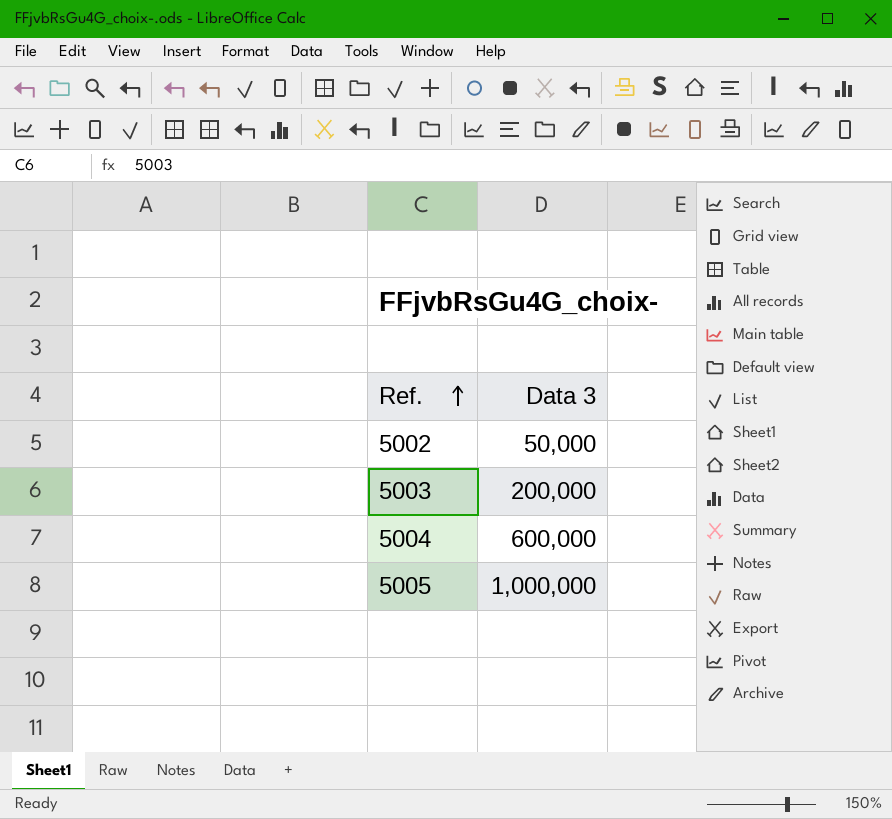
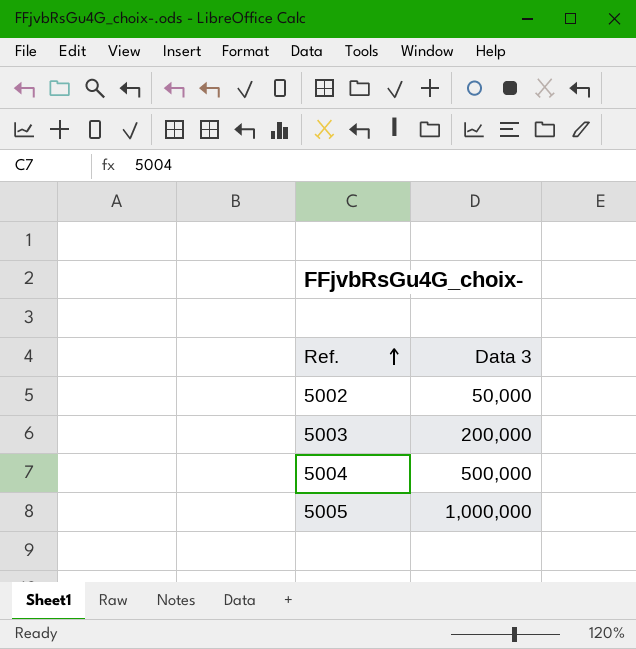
5004 | Data 3: 600,000 -> 500,000

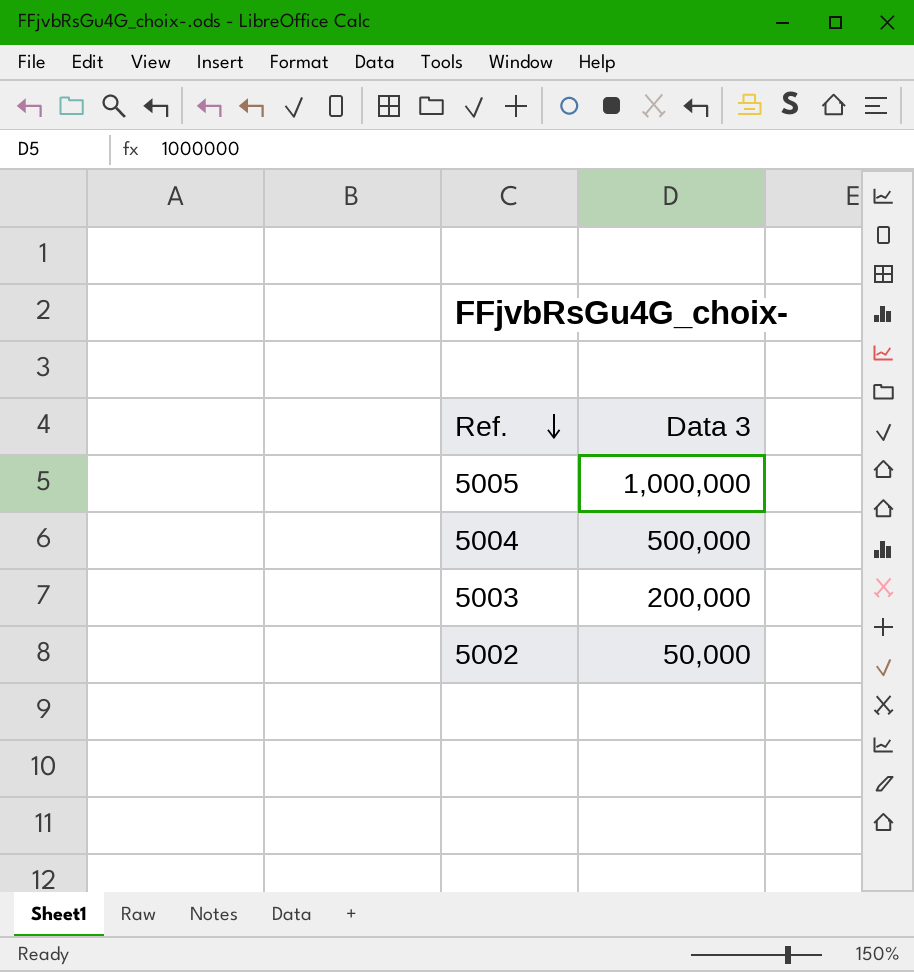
row order: Ref. ascending -> Ref. descending

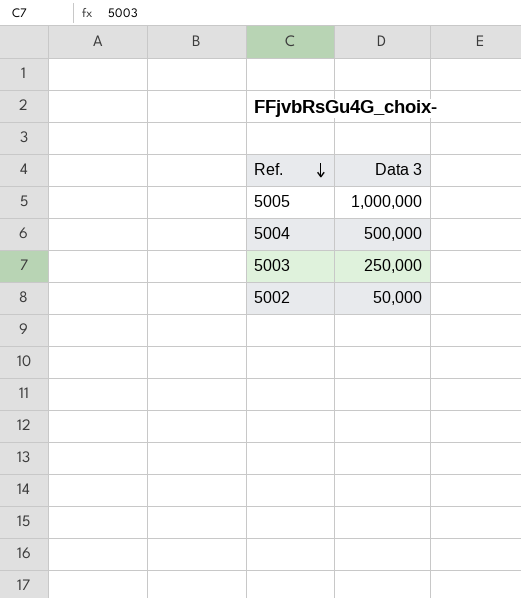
5003 | Data 3: 200,000 -> 250,000

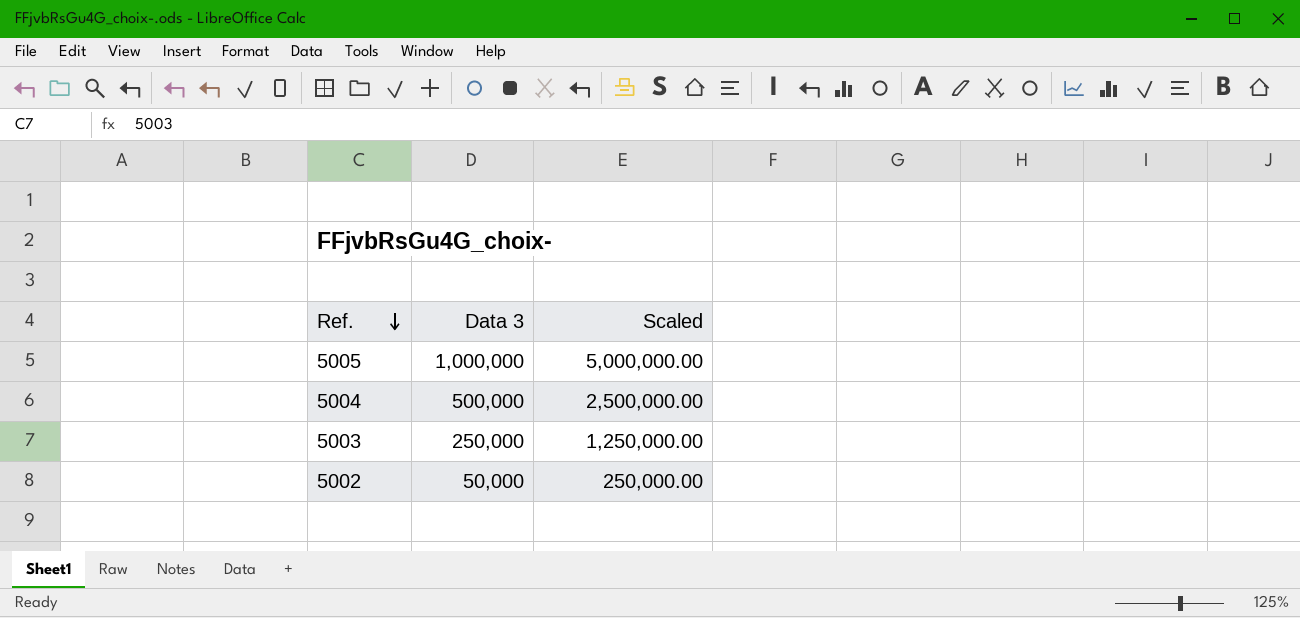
column Scaled | formula: none -> [Data 3] * 5

